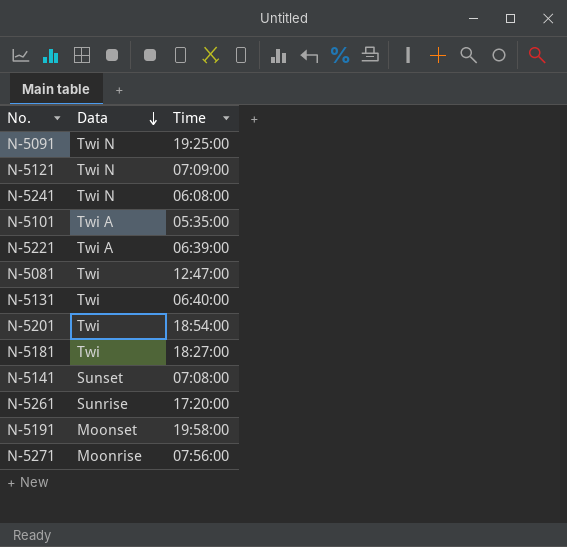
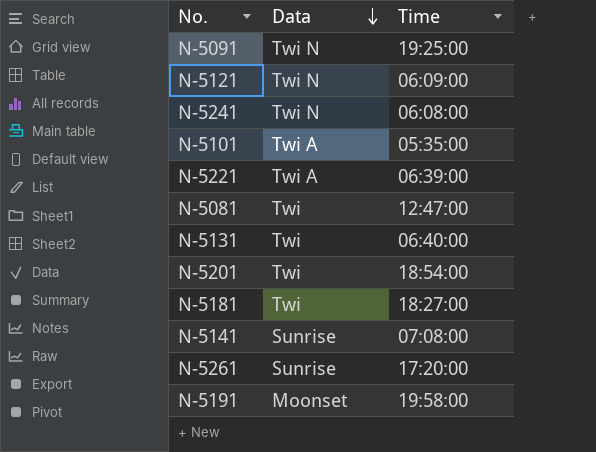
row N-5271: Moonrise | 07:56:00 -> none
N-5121 | Time: 07:09:00 -> 06:09:00
N-5141 | Data: Sunset -> Sunrise

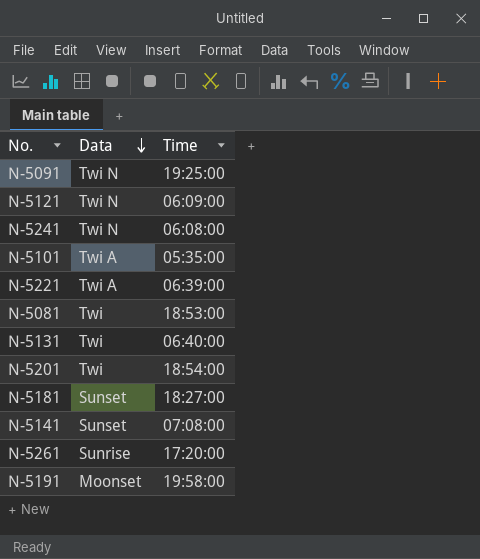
N-5081 | Time: 12:47:00 -> 18:53:00
N-5181 | Data: Twi -> Sunset
N-5141 | Data: Sunrise -> Sunset

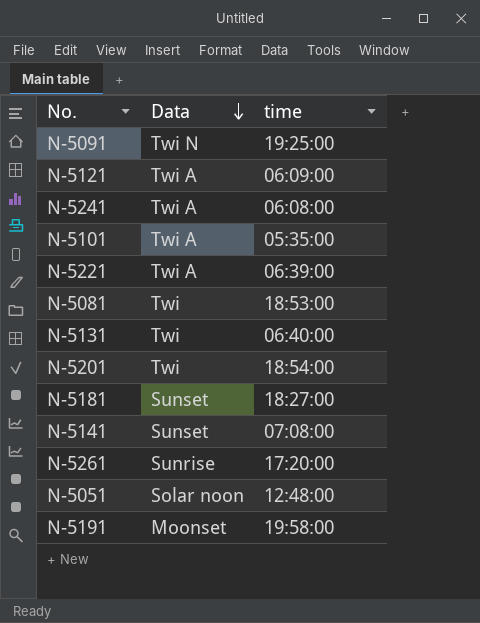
column name: Time -> time
N-5121 | Data: Twi N -> Twi A
N-5241 | Data: Twi N -> Twi A
row N-5051: none -> Solar noon | 12:48:00

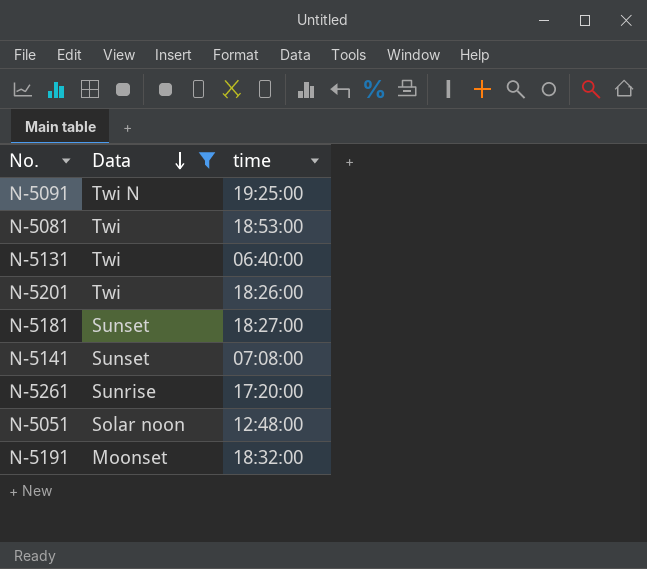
filter: none -> Data != Twi A
N-5201 | time: 18:54:00 -> 18:26:00
N-5191 | time: 19:58:00 -> 18:32:00

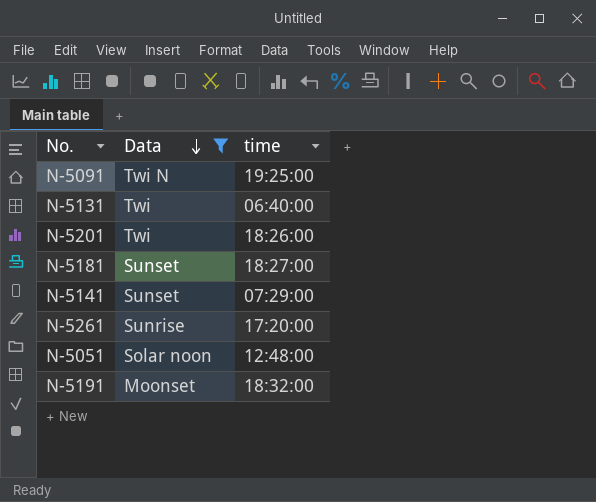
row N-5081: Twi | 18:53:00 -> none
N-5141 | time: 07:08:00 -> 07:29:00

